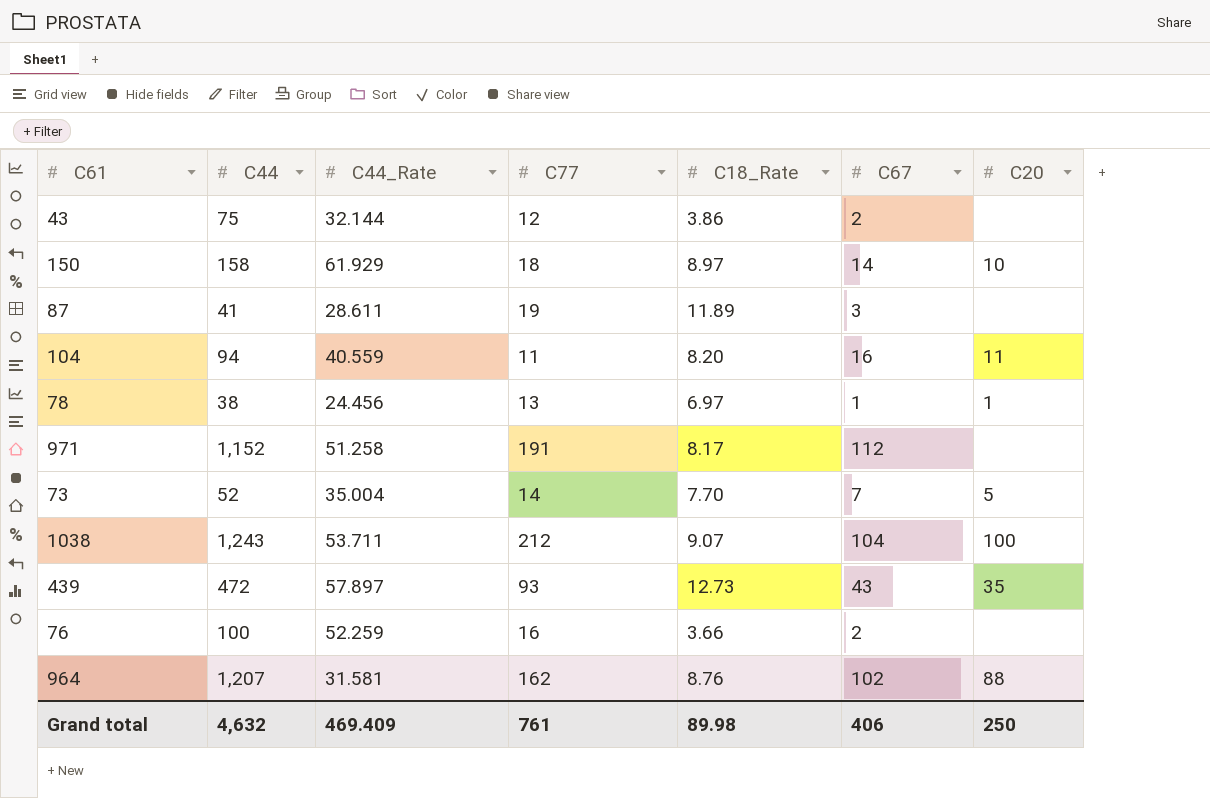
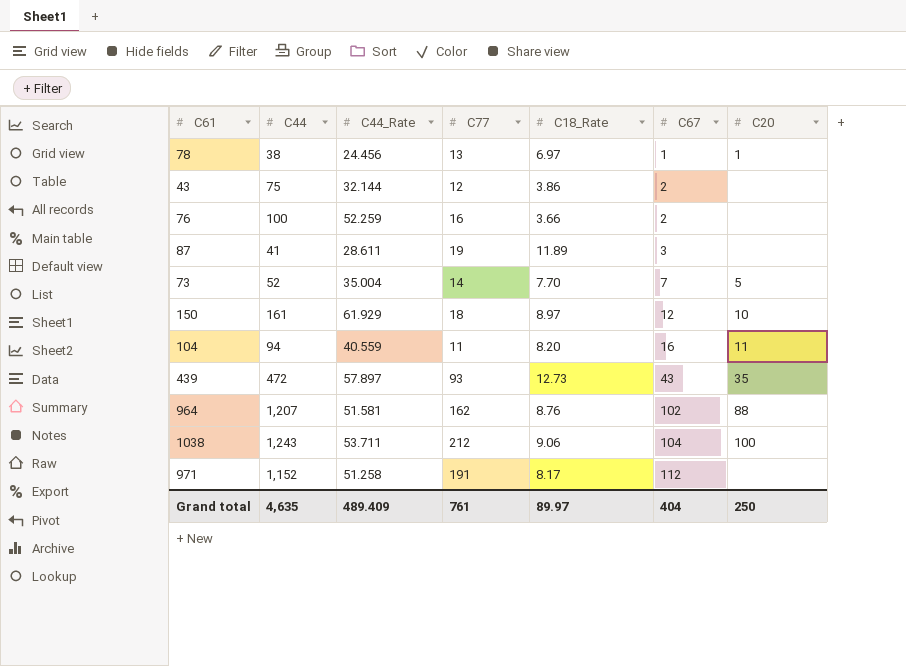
row order: none -> C67 ascending
150 | C44: 158 -> 161
150 | C67: 14 -> 12
964 | C44_Rate: 31.581 -> 51.581
1038 | C18_Rate: 9.07 -> 9.06
Grand total | C44: 4,632 -> 4,635
Grand total | C44_Rate: 469.409 -> 489.409
Grand total | C18_Rate: 89.98 -> 89.97
Grand total | C67: 406 -> 404

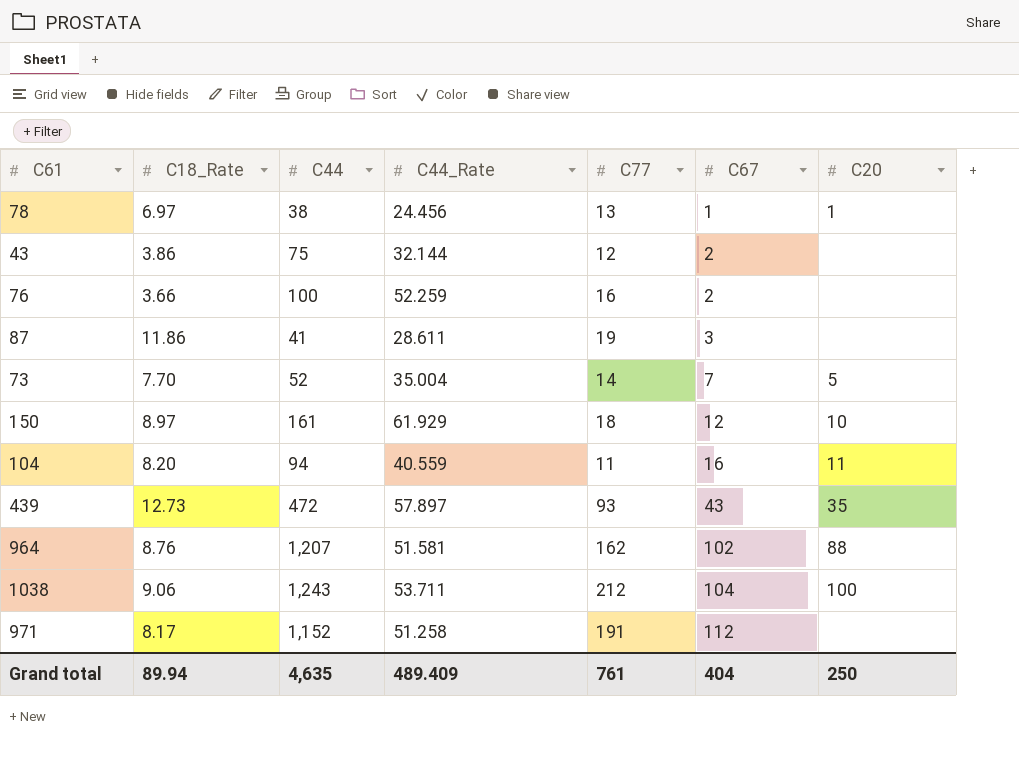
column C18_Rate | position: 5 -> 2
87 | C18_Rate: 11.89 -> 11.86
Grand total | C18_Rate: 89.97 -> 89.94

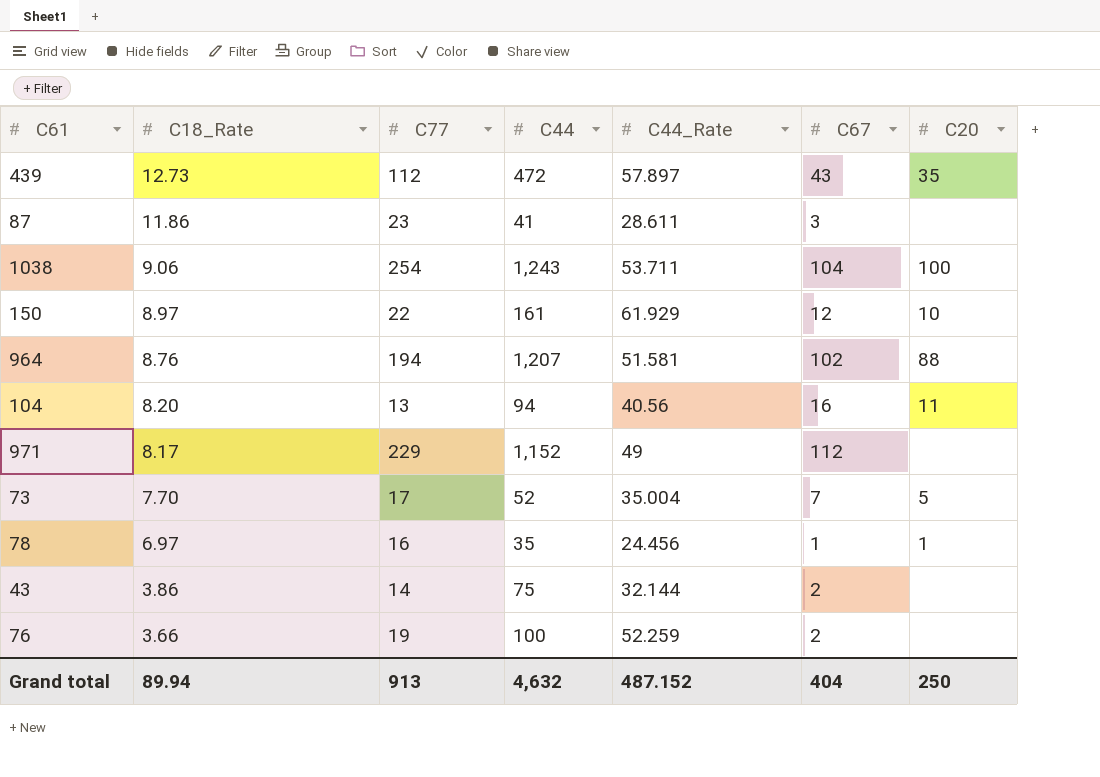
row order: C67 ascending -> C18_Rate descending
column C77 | position: 5 -> 3
439 | C77: 93 -> 112
87 | C77: 19 -> 23
1038 | C77: 212 -> 254
150 | C77: 18 -> 22
964 | C77: 162 -> 194
104 | C77: 11 -> 13
104 | C44_Rate: 40.559 -> 40.56
971 | C77: 191 -> 229
971 | C44_Rate: 51.258 -> 49
73 | C77: 14 -> 17
78 | C77: 13 -> 16
78 | C44: 38 -> 35
43 | C77: 12 -> 14
76 | C77: 16 -> 19
Grand total | C77: 761 -> 913
Grand total | C44: 4,635 -> 4,632
Grand total | C44_Rate: 489.409 -> 487.152

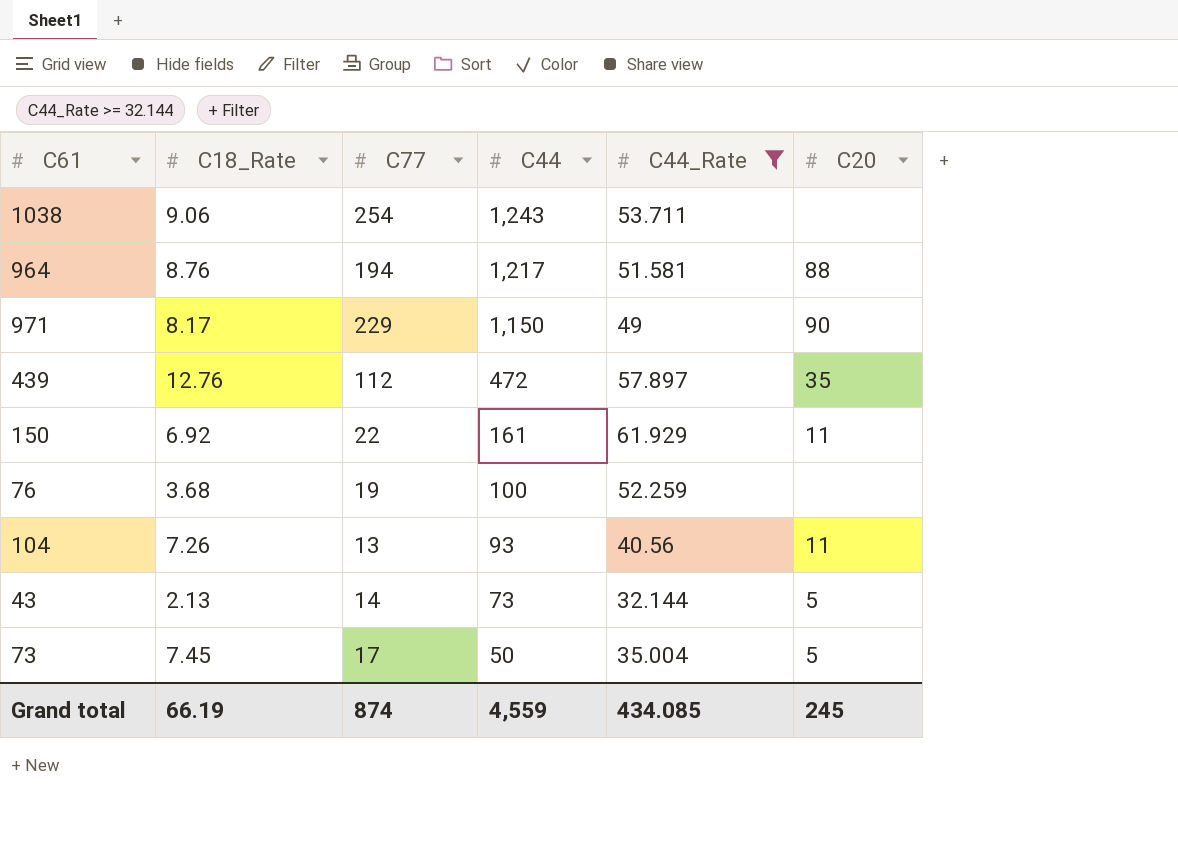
filter: none -> C44_Rate >= 32.144
row order: C18_Rate descending -> C44 descending
column C67 | position: 6 -> none
1038 | C20: 100 -> none
964 | C44: 1,207 -> 1,217
971 | C44: 1,152 -> 1,150
971 | C20: none -> 90
439 | C18_Rate: 12.73 -> 12.76
150 | C18_Rate: 8.97 -> 6.92
150 | C20: 10 -> 11
76 | C18_Rate: 3.66 -> 3.68
104 | C18_Rate: 8.20 -> 7.26
104 | C44: 94 -> 93
43 | C18_Rate: 3.86 -> 2.13
43 | C44: 75 -> 73
43 | C20: none -> 5
73 | C18_Rate: 7.70 -> 7.45
73 | C44: 52 -> 50
Grand total | C18_Rate: 89.94 -> 66.19
Grand total | C77: 913 -> 874
Grand total | C44: 4,632 -> 4,559
Grand total | C44_Rate: 487.152 -> 434.085
Grand total | C20: 250 -> 245

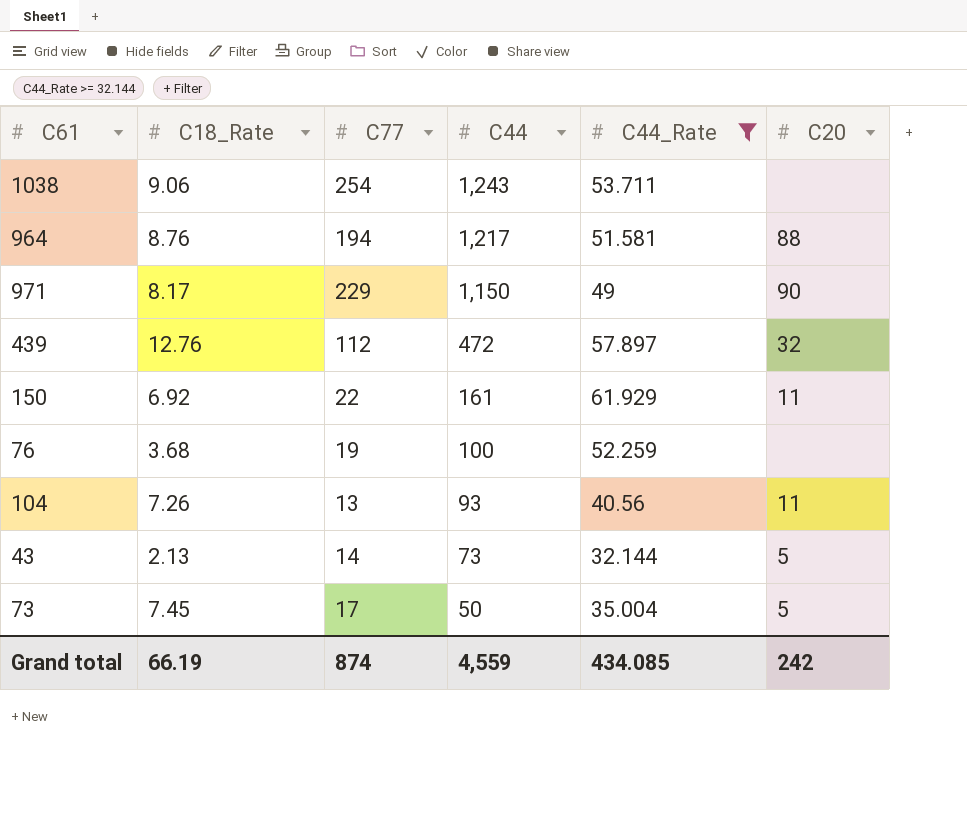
439 | C20: 35 -> 32
Grand total | C20: 245 -> 242

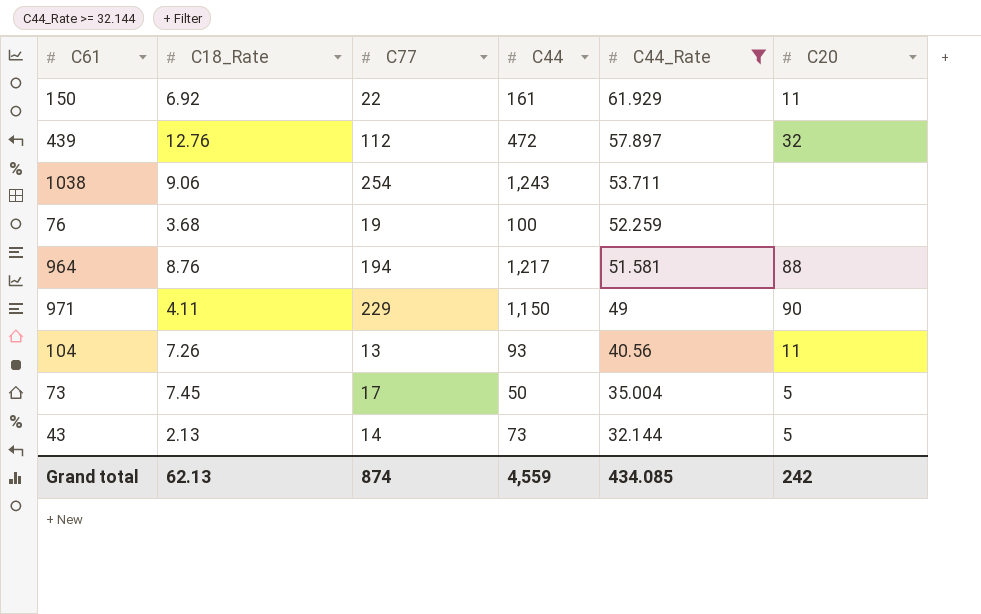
row order: C44 descending -> C44_Rate descending
971 | C18_Rate: 8.17 -> 4.11
Grand total | C18_Rate: 66.19 -> 62.13

